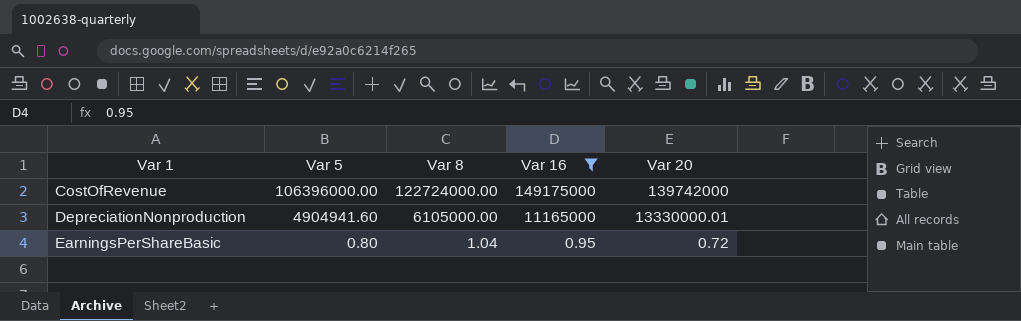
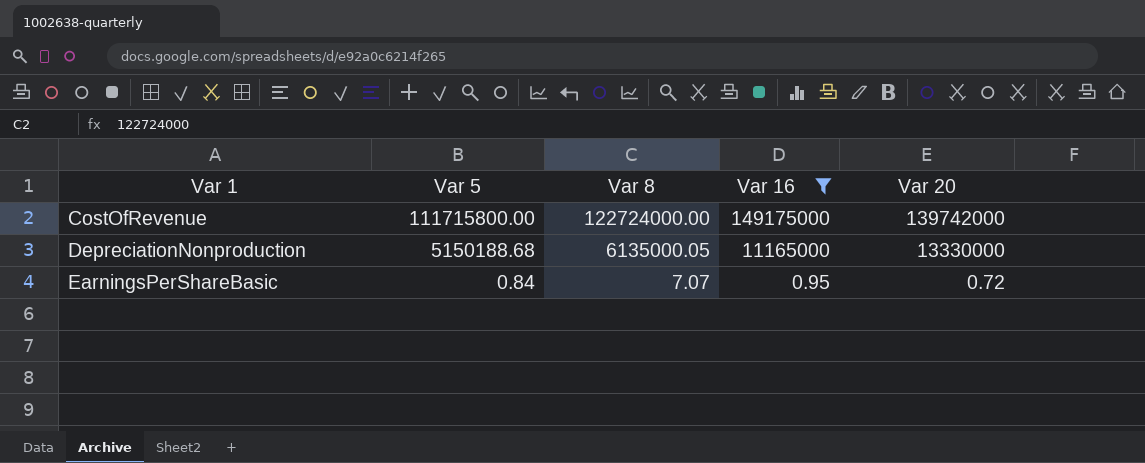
CostOfRevenue | Var 5: 106396000.00 -> 111715800.00
DepreciationNonproduction | Var 5: 4904941.60 -> 5150188.68
DepreciationNonproduction | Var 8: 6105000.00 -> 6135000.05
DepreciationNonproduction | Var 20: 13330000.01 -> 13330000
EarningsPerShareBasic | Var 5: 0.80 -> 0.84
EarningsPerShareBasic | Var 8: 1.04 -> 7.07

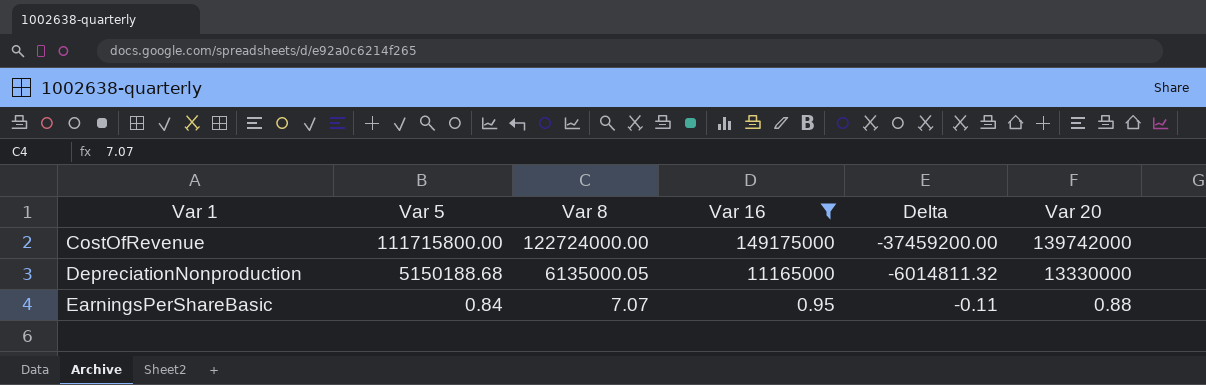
column Delta | formula: none -> [Var 5] - [Var 16]
EarningsPerShareBasic | Var 20: 0.72 -> 0.88

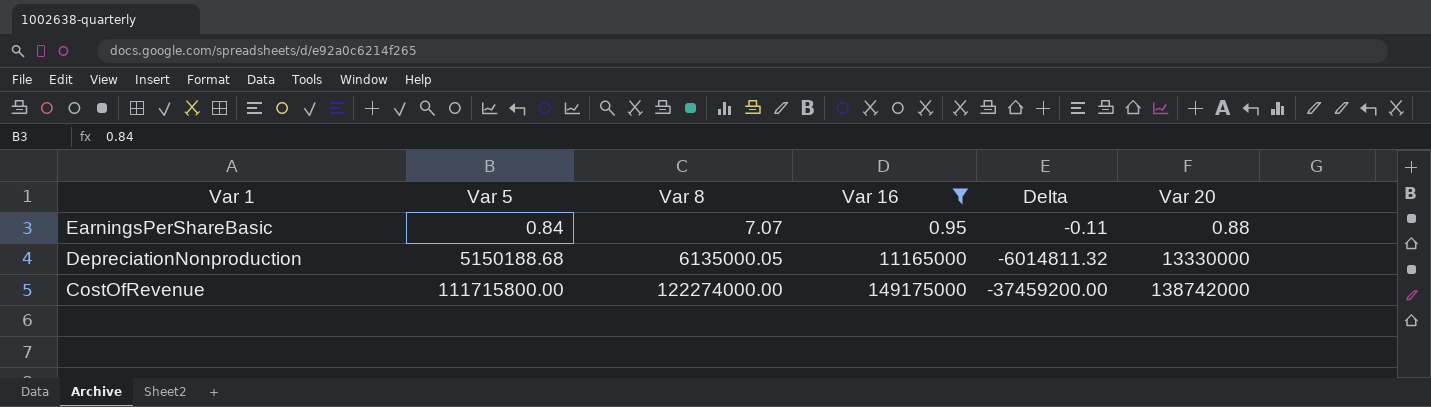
row order: Var 1 ascending -> Var 1 descending
CostOfRevenue | Var 8: 122724000.00 -> 122274000.00
CostOfRevenue | Var 20: 139742000 -> 138742000

